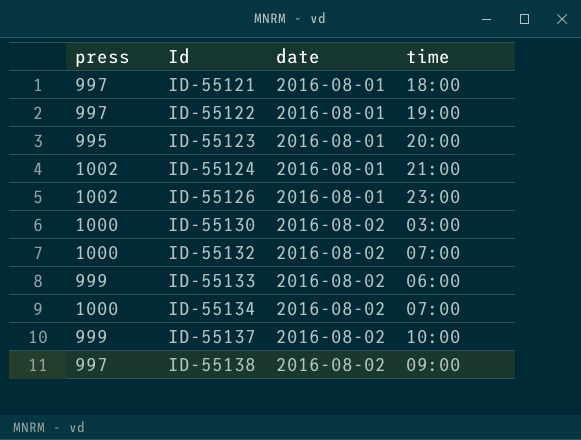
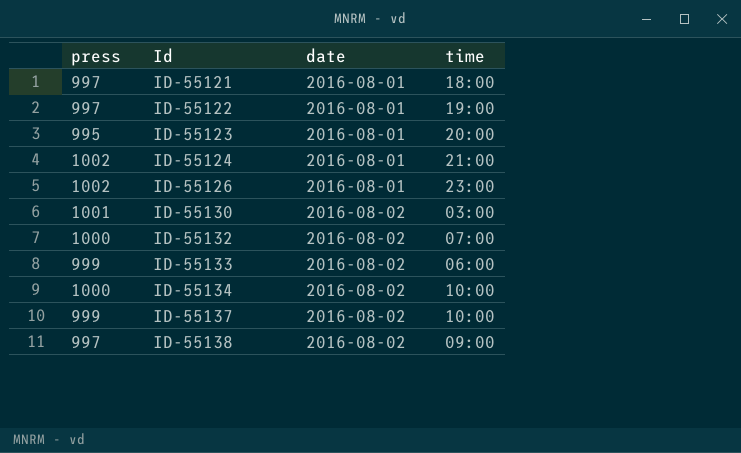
ID-55130 | press: 1000 -> 1001
ID-55134 | time: 07:00 -> 10:00

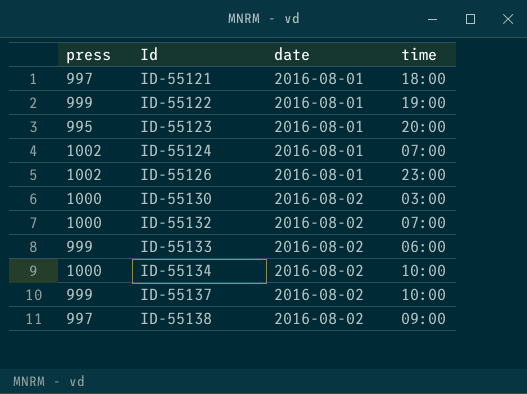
ID-55122 | press: 997 -> 999
ID-55124 | time: 21:00 -> 07:00
ID-55130 | press: 1001 -> 1000

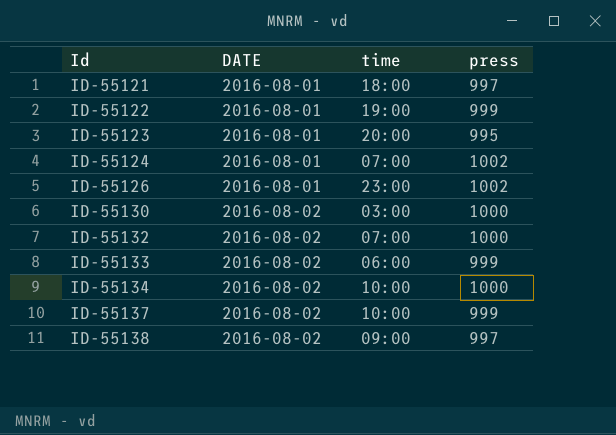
column name: date -> DATE
column press | position: 1 -> 4

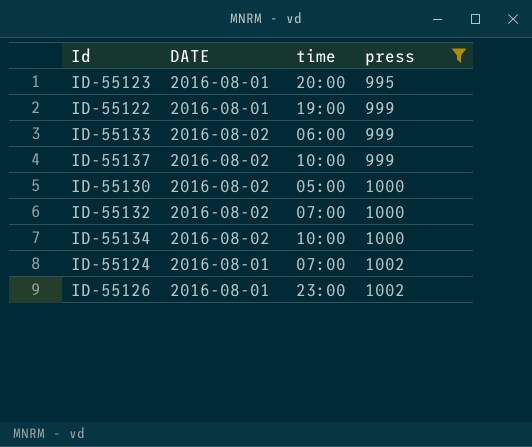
filter: none -> press != 997
row order: Id ascending -> press ascending
ID-55130 | time: 03:00 -> 05:00

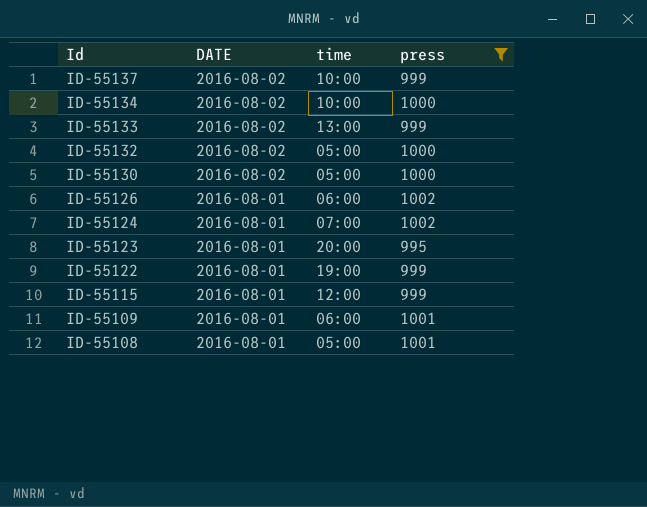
row order: press ascending -> Id descending
ID-55133 | time: 06:00 -> 13:00
ID-55132 | time: 07:00 -> 05:00
ID-55126 | time: 23:00 -> 06:00
row ID-55115: none -> 2016-08-01 | 12:00 | 999
row ID-55109: none -> 2016-08-01 | 06:00 | 1001
row ID-55108: none -> 2016-08-01 | 05:00 | 1001

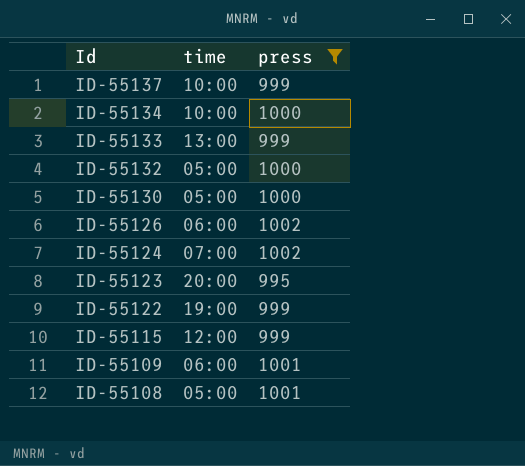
column DATE | position: 2 -> none

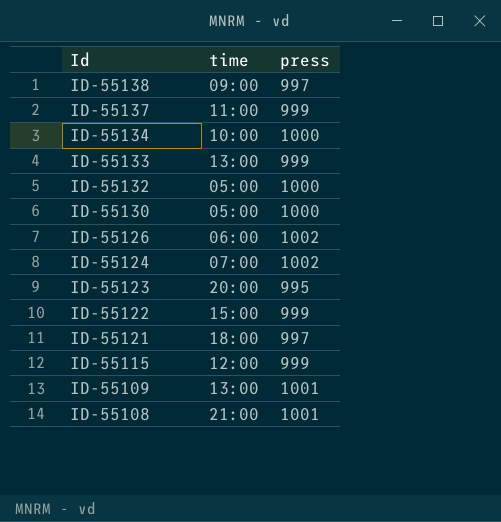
filter: press != 997 -> none
ID-55137 | time: 10:00 -> 11:00
ID-55122 | time: 19:00 -> 15:00
ID-55109 | time: 06:00 -> 13:00
ID-55108 | time: 05:00 -> 21:00

